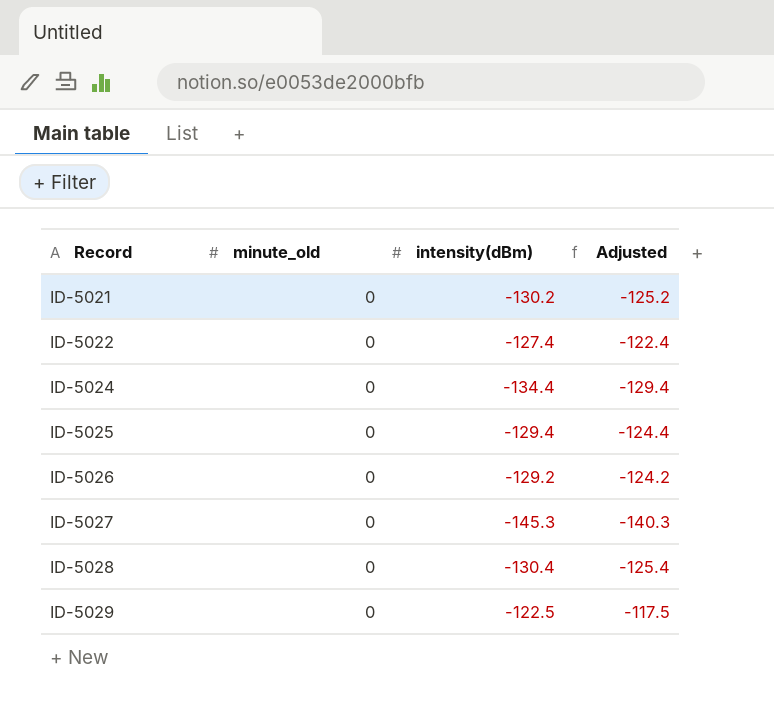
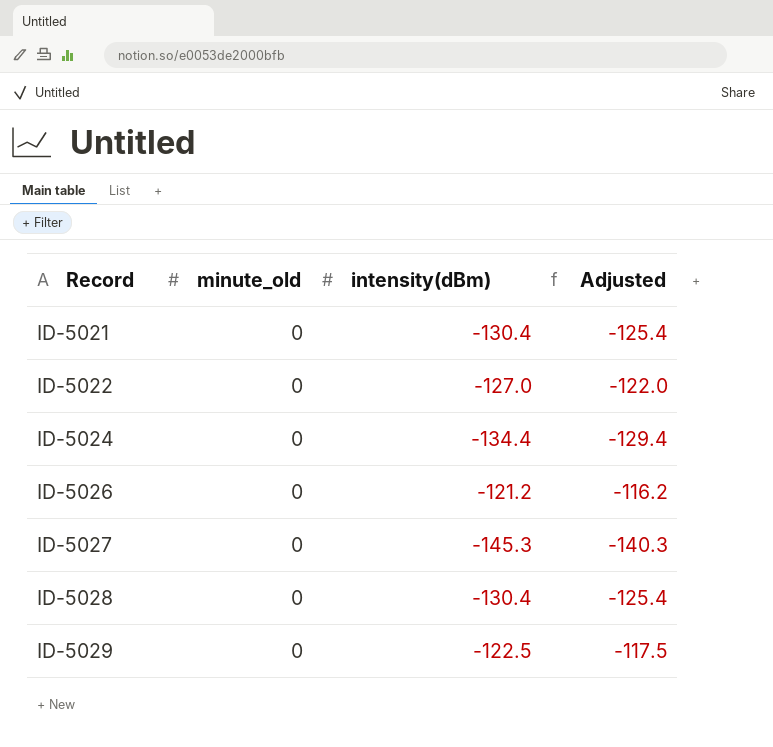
row ID-5025: 0 | -129.4 | -124.4 -> none
ID-5021 | intensity(dBm): -130.2 -> -130.4
ID-5021 | Adjusted: -125.2 -> -125.4
ID-5022 | intensity(dBm): -127.4 -> -127.0
ID-5022 | Adjusted: -122.4 -> -122.0
ID-5026 | intensity(dBm): -129.2 -> -121.2
ID-5026 | Adjusted: -124.2 -> -116.2

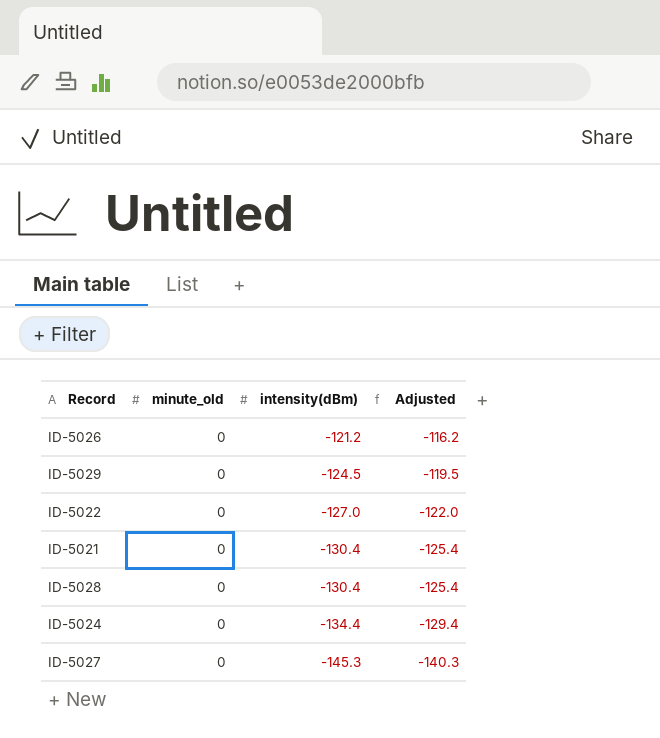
row order: Record ascending -> intensity(dBm) descending
ID-5029 | intensity(dBm): -122.5 -> -124.5
ID-5029 | Adjusted: -117.5 -> -119.5

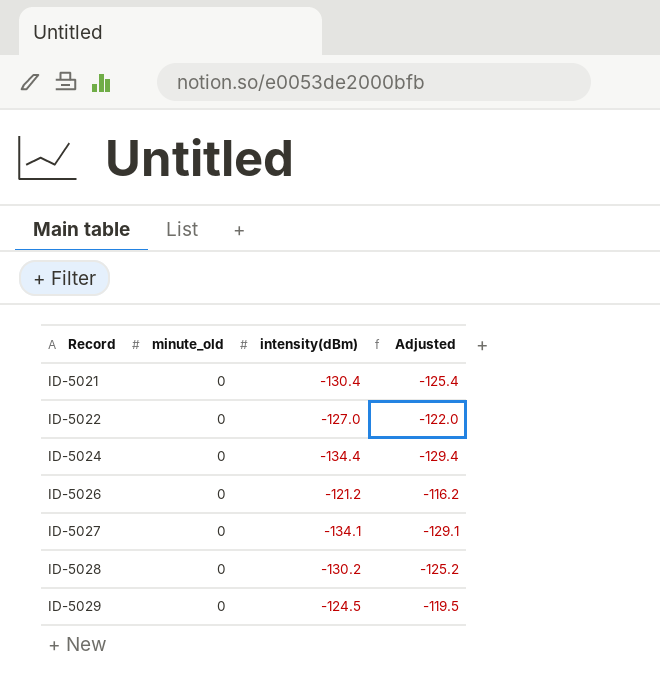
row order: intensity(dBm) descending -> Record ascending
ID-5027 | intensity(dBm): -145.3 -> -134.1
ID-5027 | Adjusted: -140.3 -> -129.1
ID-5028 | intensity(dBm): -130.4 -> -130.2
ID-5028 | Adjusted: -125.4 -> -125.2

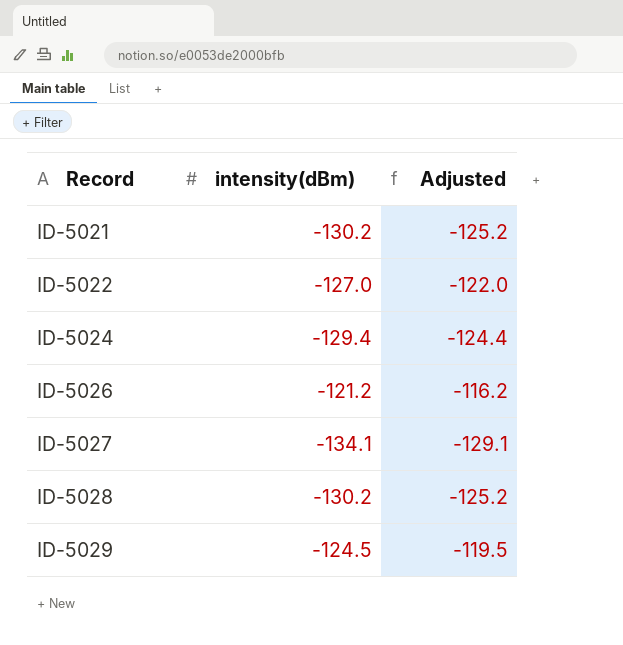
column minute_old | position: 2 -> none
ID-5021 | intensity(dBm): -130.4 -> -130.2
ID-5021 | Adjusted: -125.4 -> -125.2
ID-5024 | intensity(dBm): -134.4 -> -129.4
ID-5024 | Adjusted: -129.4 -> -124.4

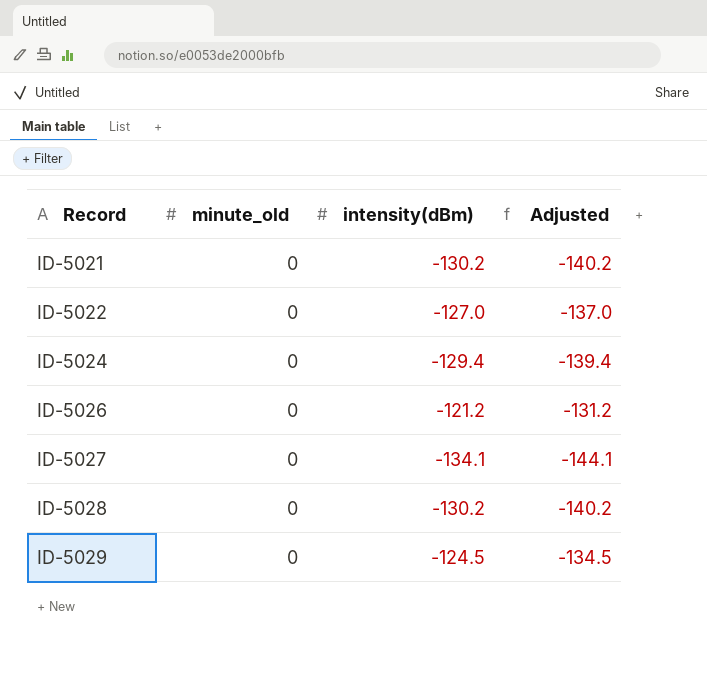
column minute_old | position: none -> 2
column Adjusted | formula: [intensity(dBm)] + 5 -> [intensity(dBm)] - 10

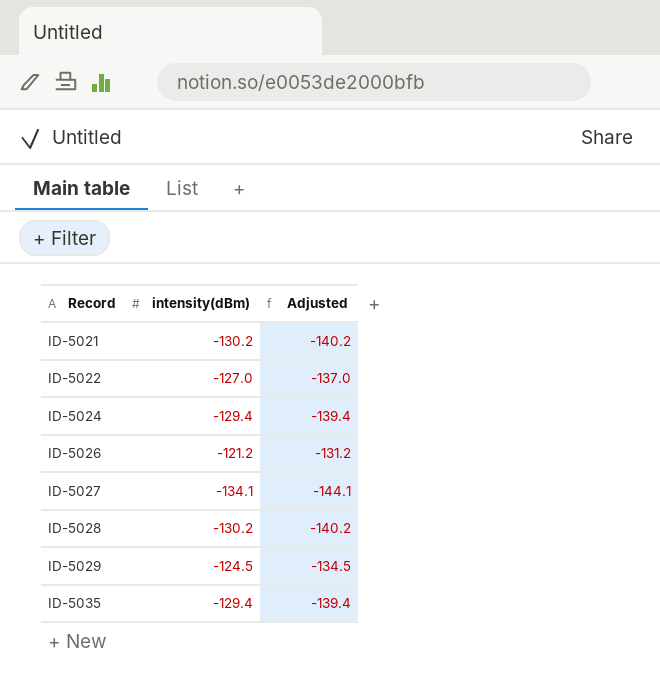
column minute_old | position: 2 -> none
row ID-5035: none -> -129.4 | -139.4

